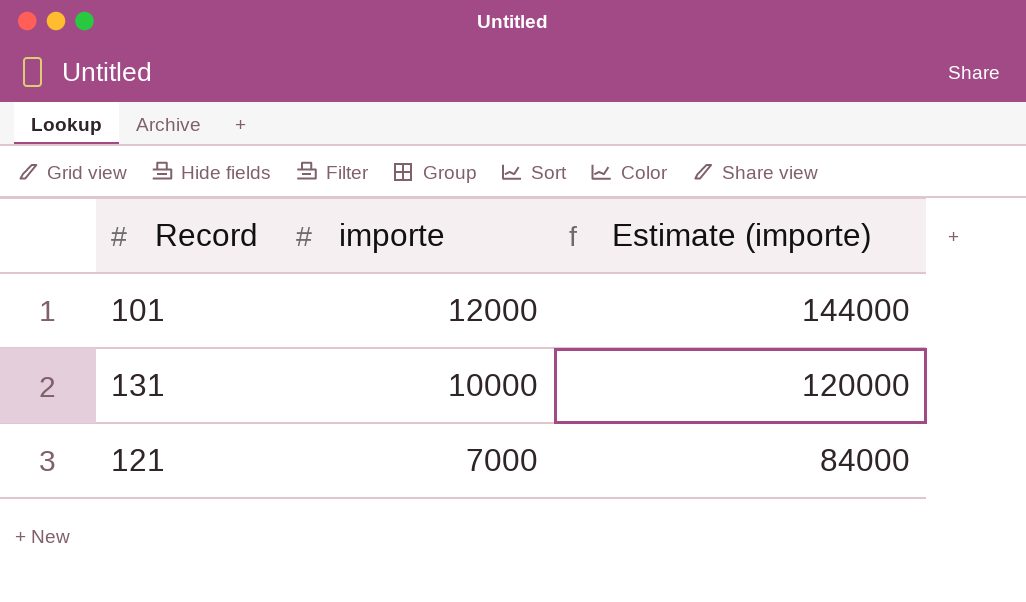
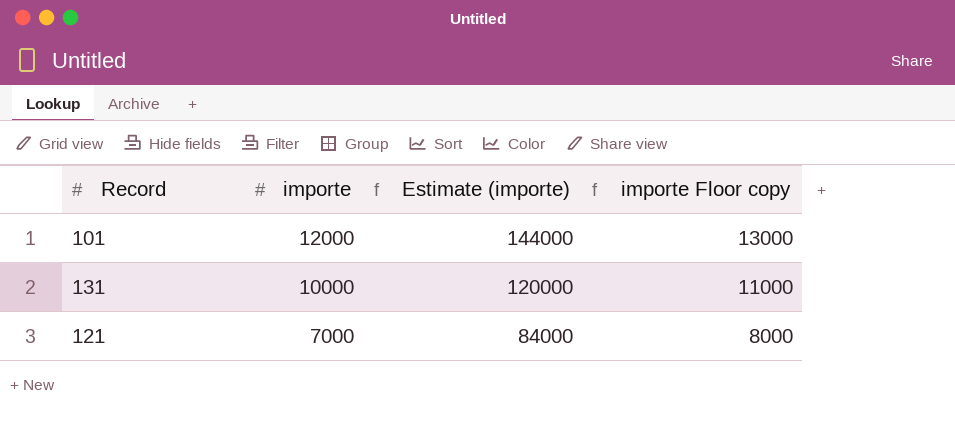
column importe Floor copy | formula: none -> [importe] + 1000

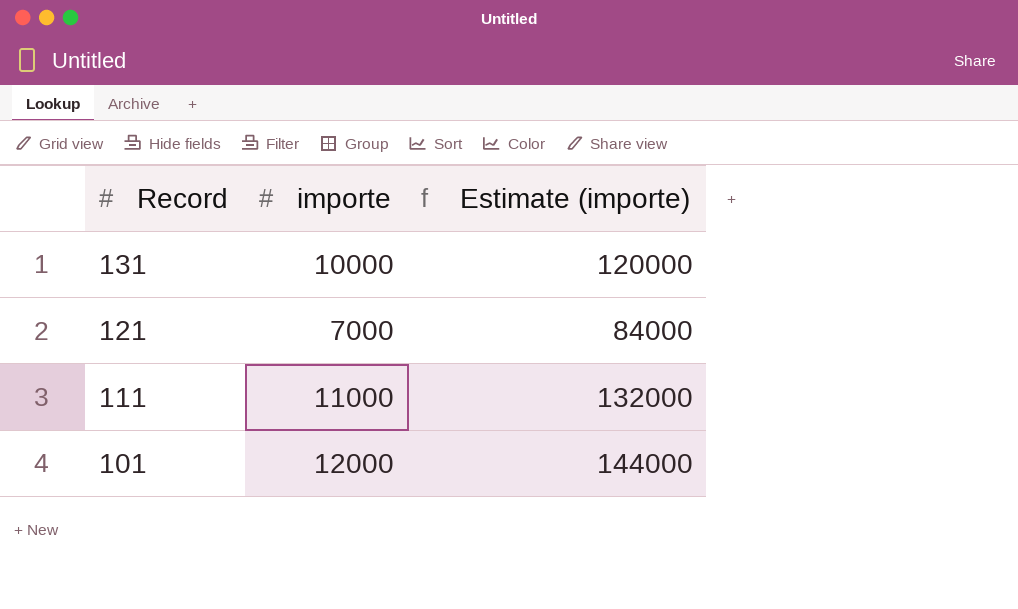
row order: importe descending -> Record descending
column importe Floor copy | formula: [importe] + 1000 -> none
row 111: none -> 11000 | 132000

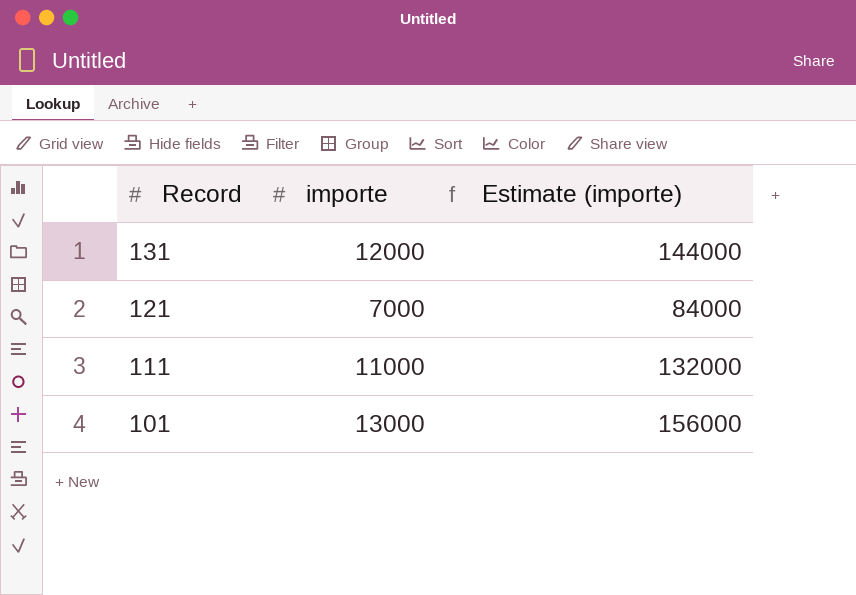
131 | importe: 10000 -> 12000
131 | Estimate (importe): 120000 -> 144000
101 | importe: 12000 -> 13000
101 | Estimate (importe): 144000 -> 156000

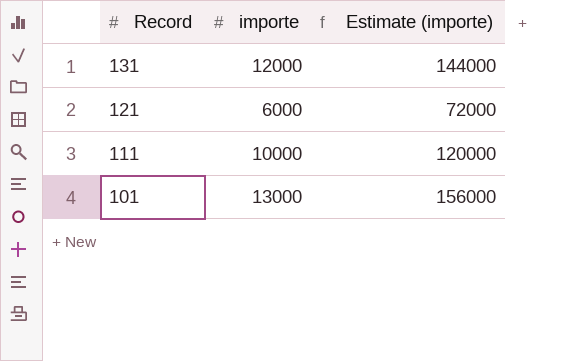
121 | importe: 7000 -> 6000
121 | Estimate (importe): 84000 -> 72000
111 | importe: 11000 -> 10000
111 | Estimate (importe): 132000 -> 120000

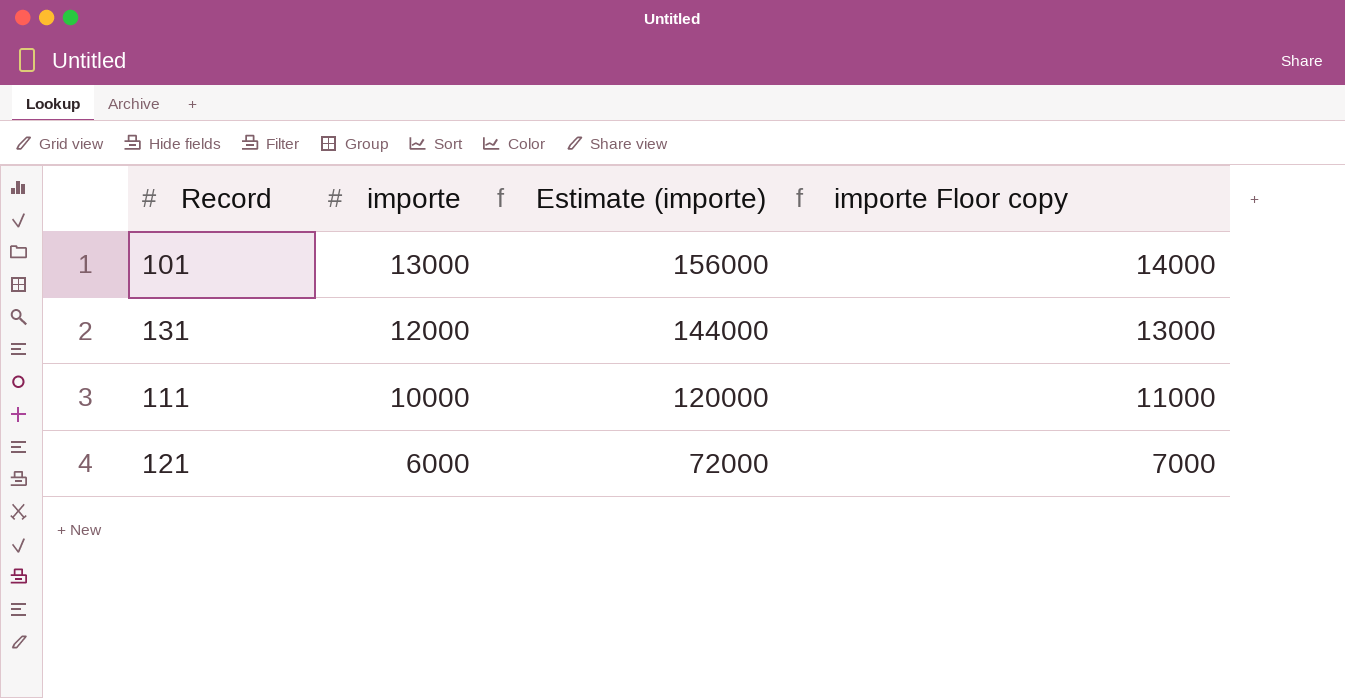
row order: Record descending -> importe descending
column importe Floor copy | formula: none -> [importe] + 1000

